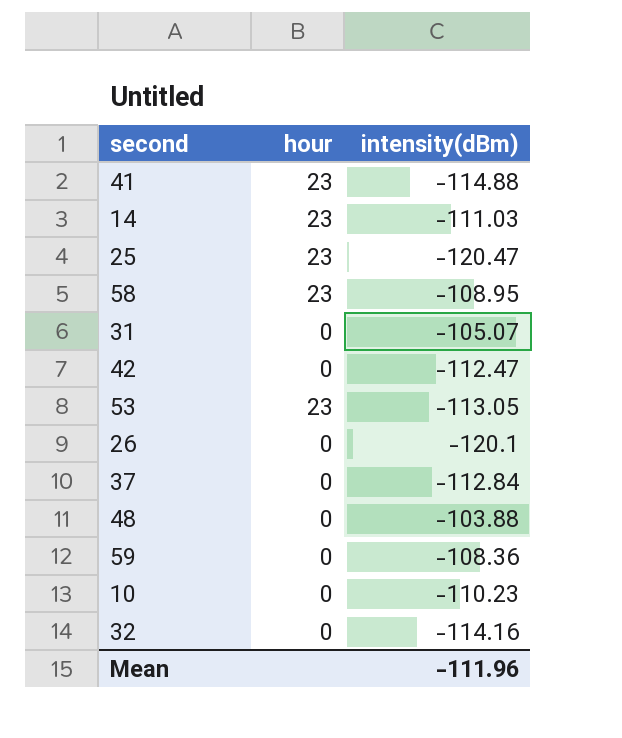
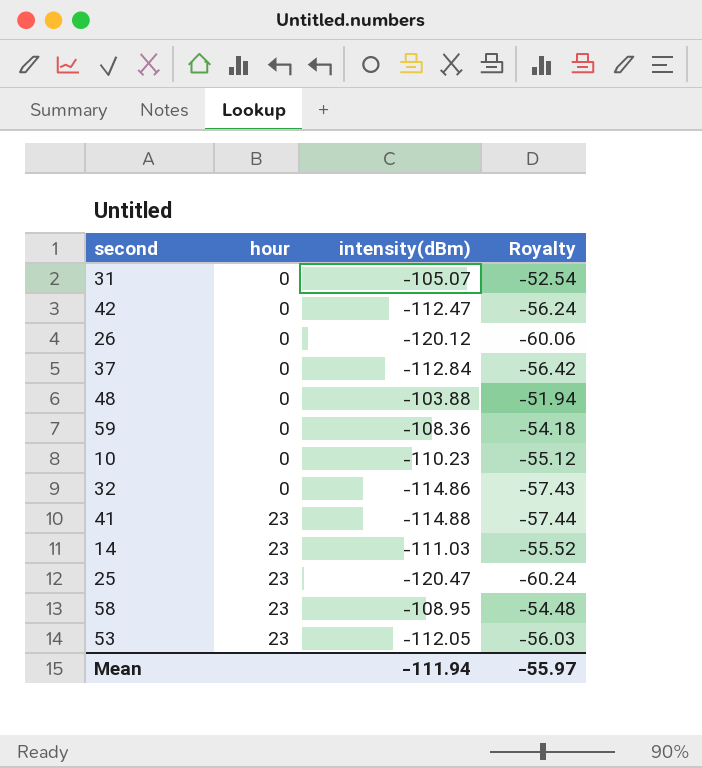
row order: none -> hour ascending
column Royalty | formula: none -> [intensity(dBm)] * 0.5
26 | intensity(dBm): -120.1 -> -120.12
32 | intensity(dBm): -114.16 -> -114.86
53 | intensity(dBm): -113.05 -> -112.05
Mean | intensity(dBm): -111.96 -> -111.94

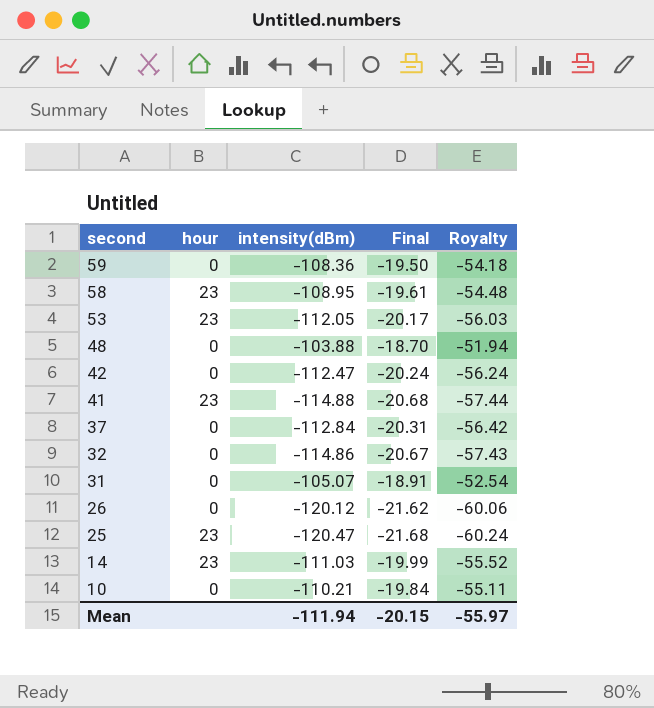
row order: hour ascending -> second descending
column Final | formula: none -> [intensity(dBm)] * 0.18
10 | intensity(dBm): -110.23 -> -110.21
10 | Royalty: -55.12 -> -55.11

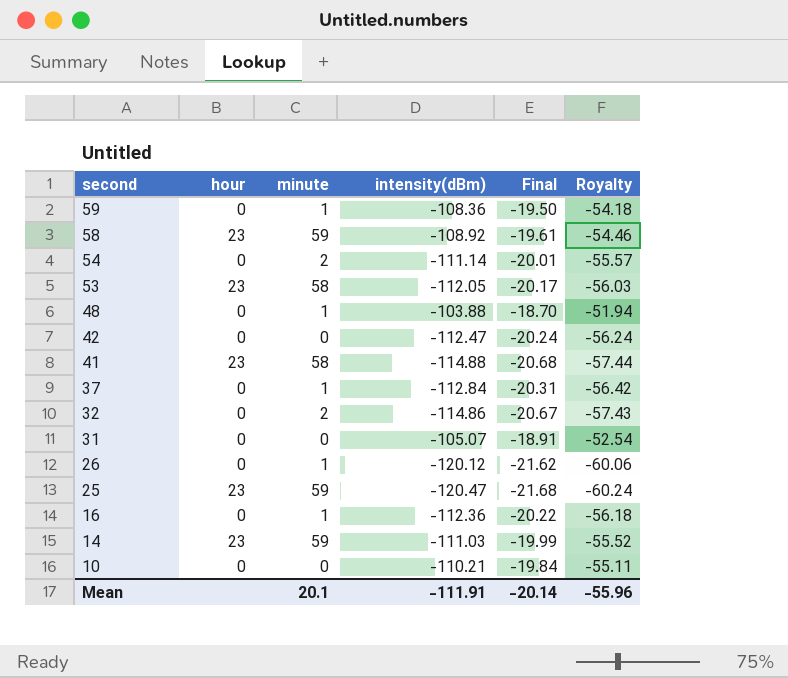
column minute | position: none -> 3
58 | intensity(dBm): -108.95 -> -108.92
58 | Royalty: -54.48 -> -54.46
row 54: none -> 0 | 2 | -111.14 | -20.01 | -55.57
row 16: none -> 0 | 1 | -112.36 | -20.22 | -56.18
Mean | intensity(dBm): -111.94 -> -111.91
Mean | Final: -20.15 -> -20.14
Mean | Royalty: -55.97 -> -55.96

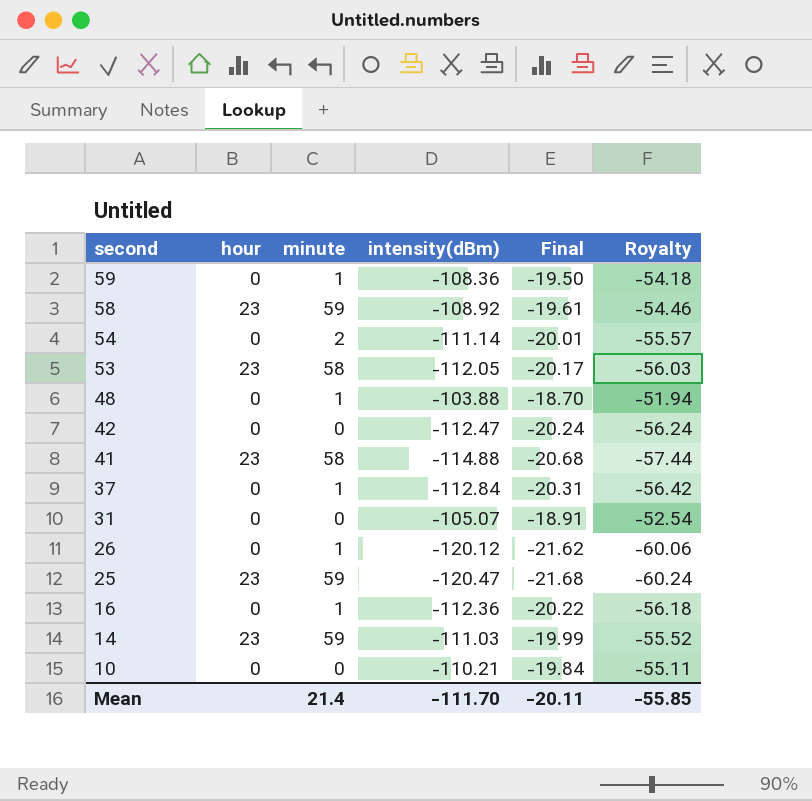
row 32: 0 | 2 | -114.86 | -20.67 | -57.43 -> none
Mean | minute: 20.1 -> 21.4
Mean | intensity(dBm): -111.91 -> -111.70
Mean | Final: -20.14 -> -20.11
Mean | Royalty: -55.96 -> -55.85

